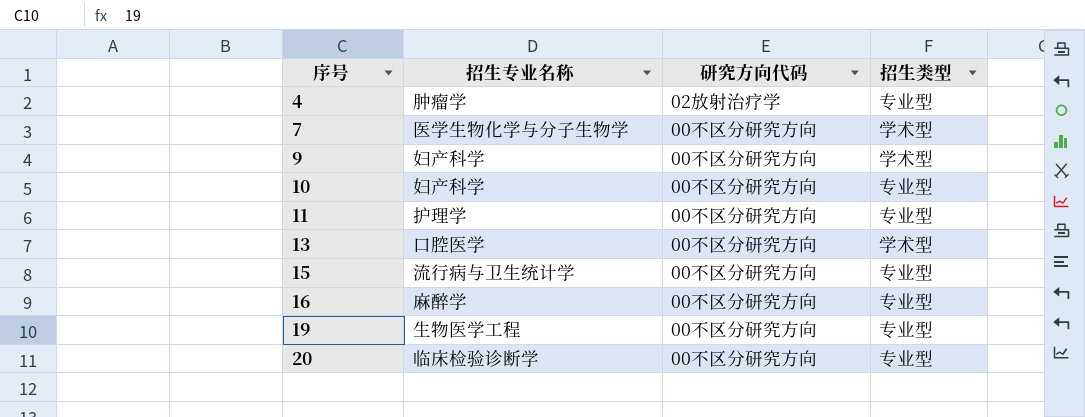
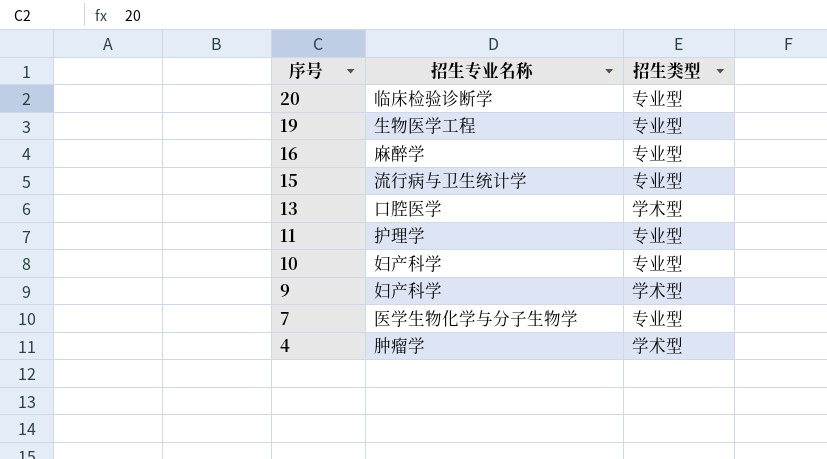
row order: 序号 ascending -> 序号 descending
column 研究方向代码 | position: 3 -> none
7 | 招生类型: 学术型 -> 专业型
4 | 招生类型: 专业型 -> 学术型

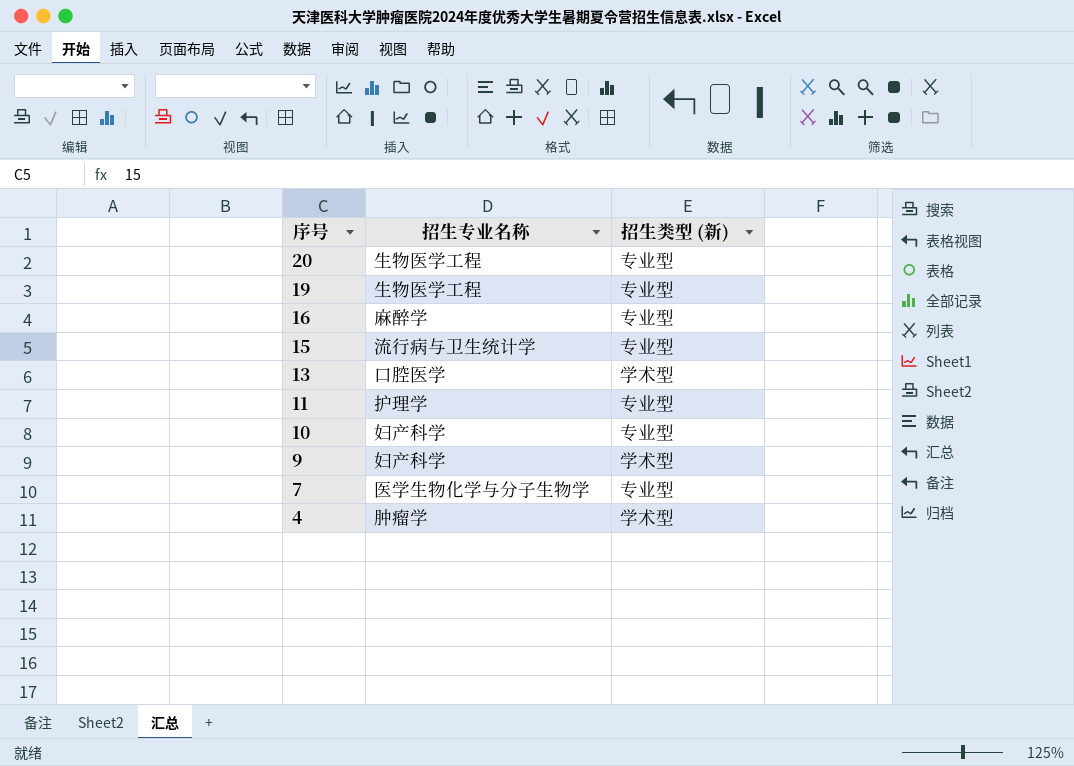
column name: 招生类型 -> 招生类型 (新)
20 | 招生专业名称: 临床检验诊断学 -> 生物医学工程

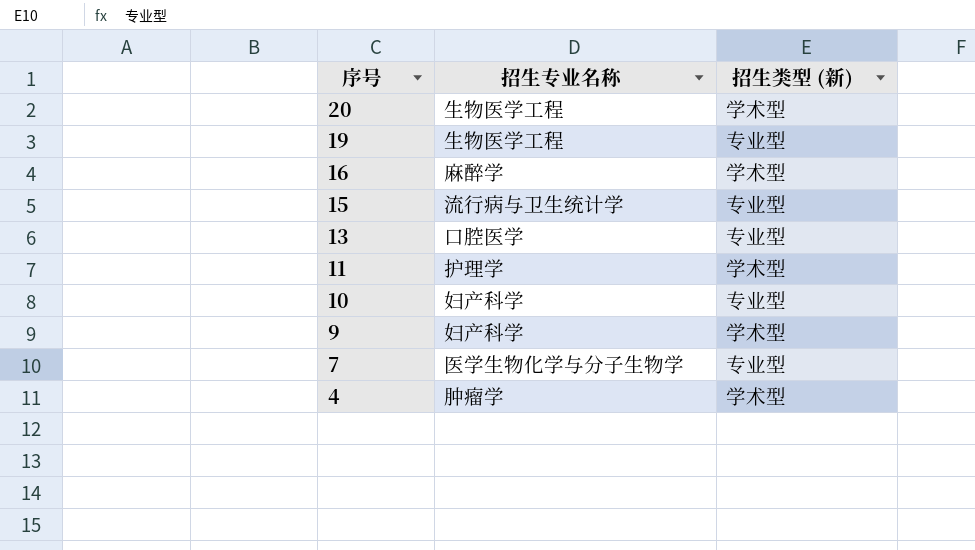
20 | 招生类型 (新): 专业型 -> 学术型
16 | 招生类型 (新): 专业型 -> 学术型
13 | 招生类型 (新): 学术型 -> 专业型
11 | 招生类型 (新): 专业型 -> 学术型

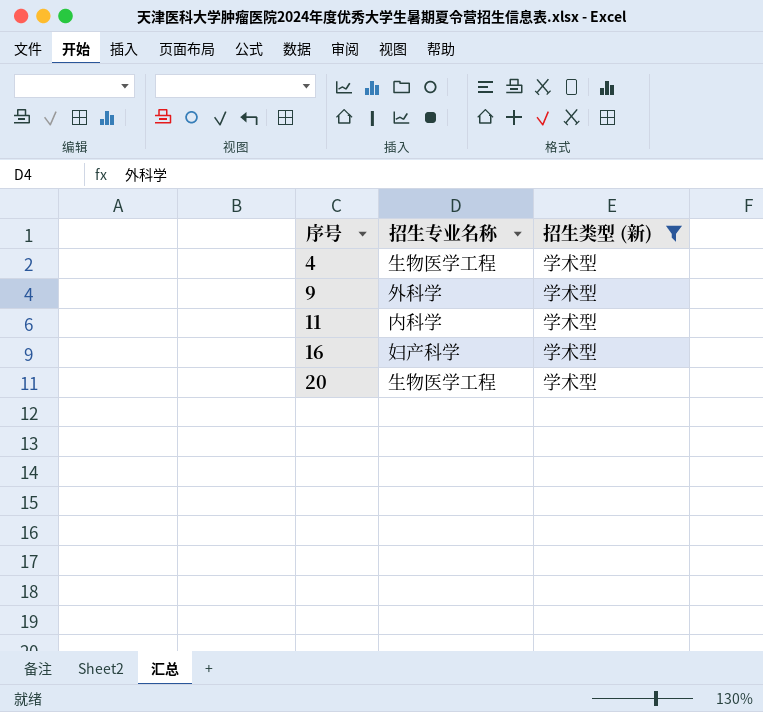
filter: none -> 招生类型 (新) = 学术型
row order: 序号 descending -> 序号 ascending
4 | 招生专业名称: 肿瘤学 -> 生物医学工程
9 | 招生专业名称: 妇产科学 -> 外科学
11 | 招生专业名称: 护理学 -> 内科学
16 | 招生专业名称: 麻醉学 -> 妇产科学

